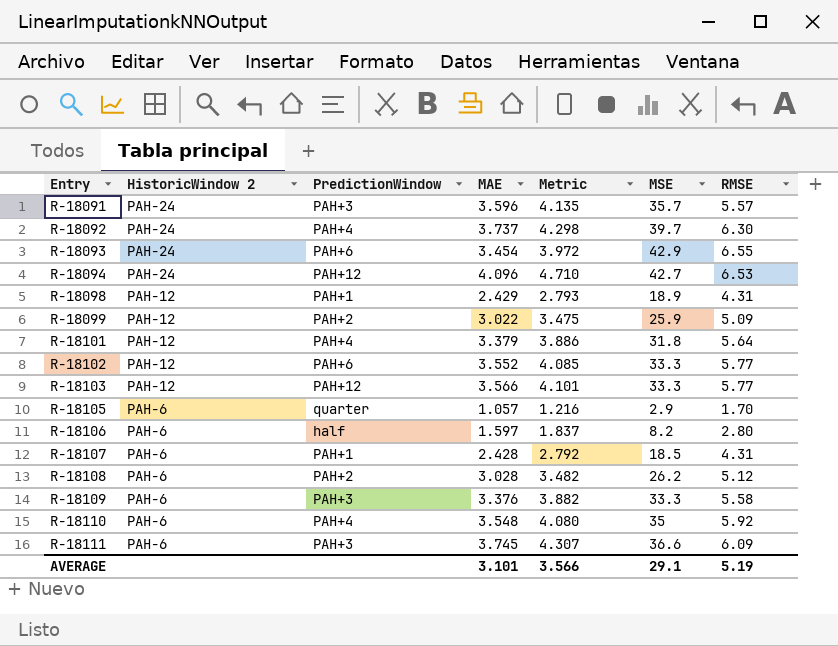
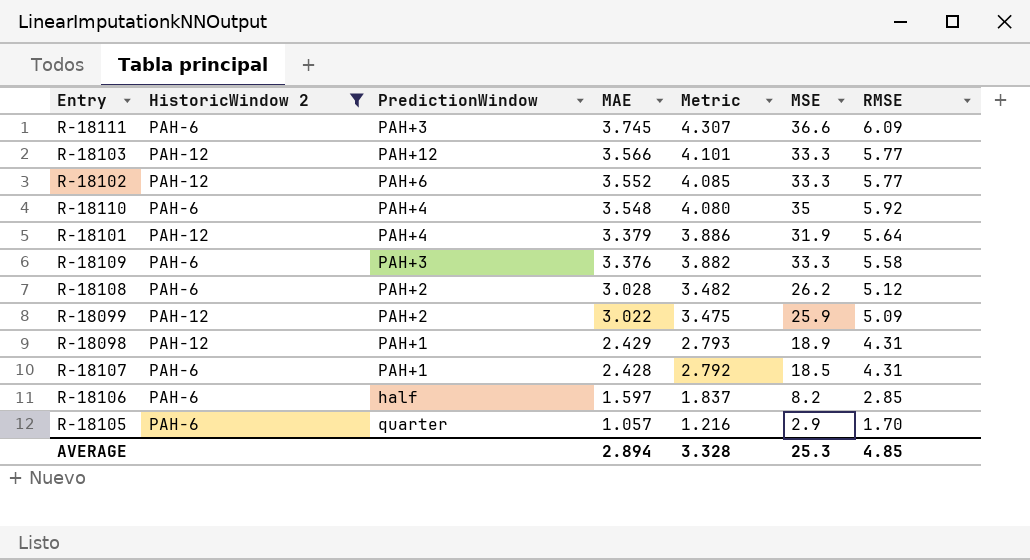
filter: none -> HistoricWindow 2 != PAH-24
row order: Entry ascending -> MAE descending
R-18101 | MSE: 31.8 -> 31.9
R-18106 | RMSE: 2.80 -> 2.85
AVERAGE | MAE: 3.101 -> 2.894
AVERAGE | Metric: 3.566 -> 3.328
AVERAGE | MSE: 29.1 -> 25.3
AVERAGE | RMSE: 5.19 -> 4.85

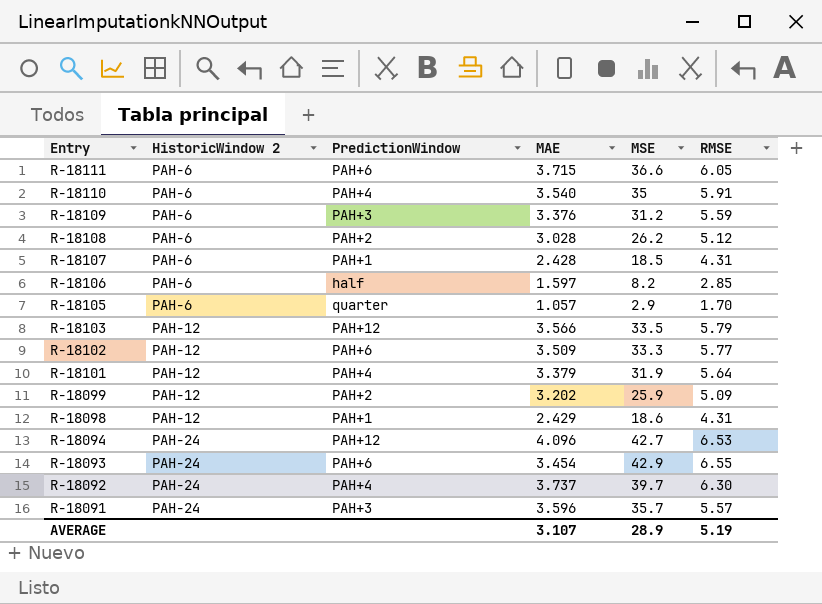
filter: HistoricWindow 2 != PAH-24 -> none
row order: MAE descending -> Entry descending
column Metric | formula: [MAE] * 1.15 -> none
R-18111 | PredictionWindow: PAH+3 -> PAH+6
R-18111 | MAE: 3.745 -> 3.715
R-18111 | RMSE: 6.09 -> 6.05
R-18110 | MAE: 3.548 -> 3.540
R-18110 | RMSE: 5.92 -> 5.91
R-18109 | MSE: 33.3 -> 31.2
R-18109 | RMSE: 5.58 -> 5.59
R-18103 | MSE: 33.3 -> 33.5
R-18103 | RMSE: 5.77 -> 5.79
R-18102 | MAE: 3.552 -> 3.509
R-18099 | MAE: 3.022 -> 3.202
R-18098 | MSE: 18.9 -> 18.6
AVERAGE | MAE: 2.894 -> 3.107
AVERAGE | MSE: 25.3 -> 28.9
AVERAGE | RMSE: 4.85 -> 5.19

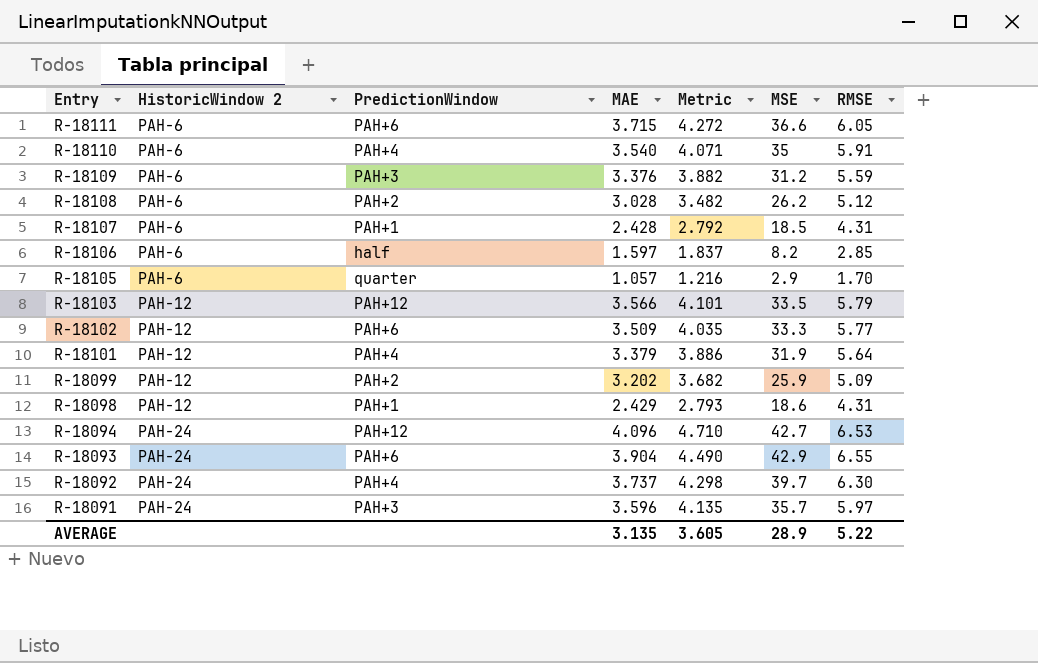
column Metric | formula: none -> [MAE] * 1.15
R-18093 | MAE: 3.454 -> 3.904
R-18091 | RMSE: 5.57 -> 5.97
AVERAGE | MAE: 3.107 -> 3.135
AVERAGE | RMSE: 5.19 -> 5.22

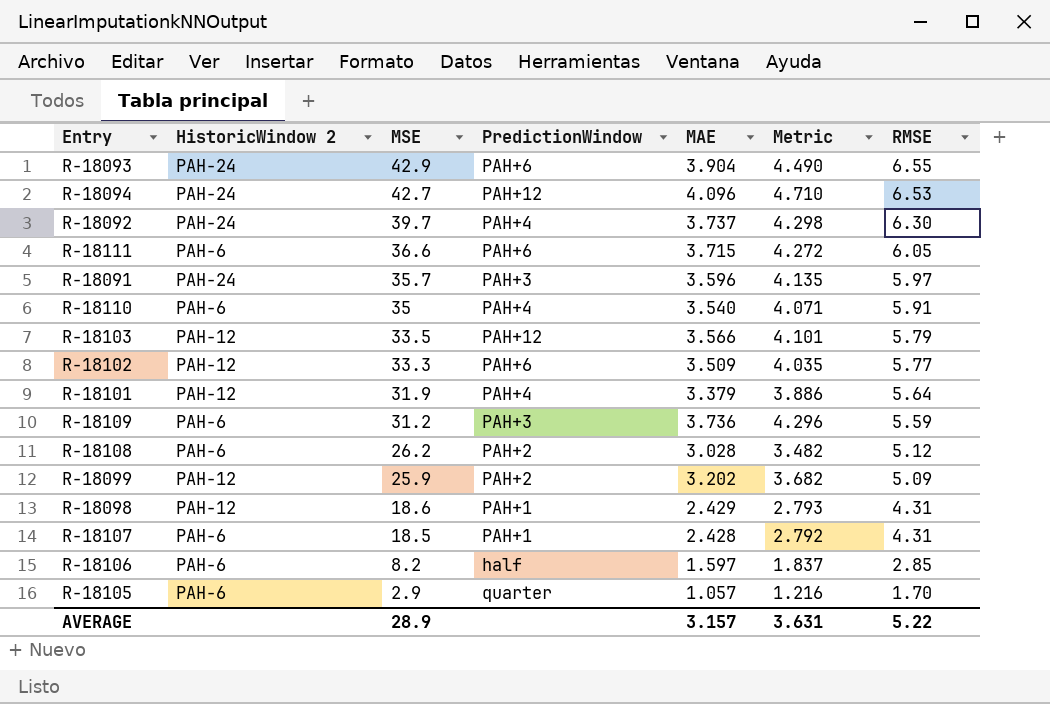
row order: Entry descending -> MSE descending
column MSE | position: 6 -> 3
R-18109 | MAE: 3.376 -> 3.736
R-18109 | Metric: 3.882 -> 4.296
AVERAGE | MAE: 3.135 -> 3.157
AVERAGE | Metric: 3.605 -> 3.631

